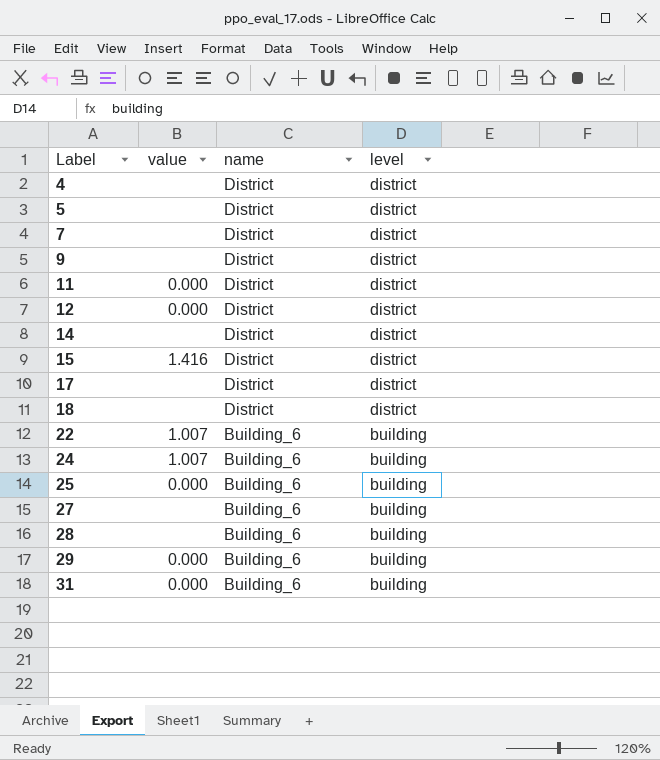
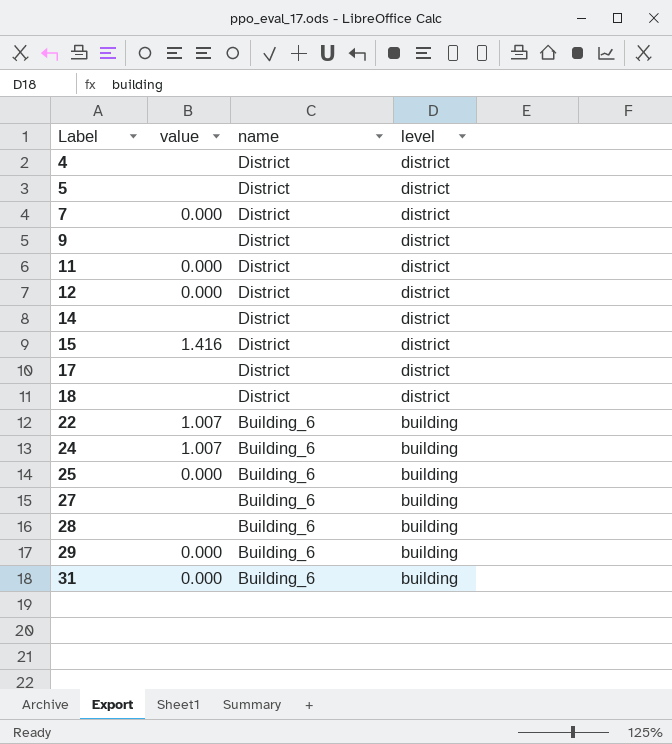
7 | value: none -> 0.000

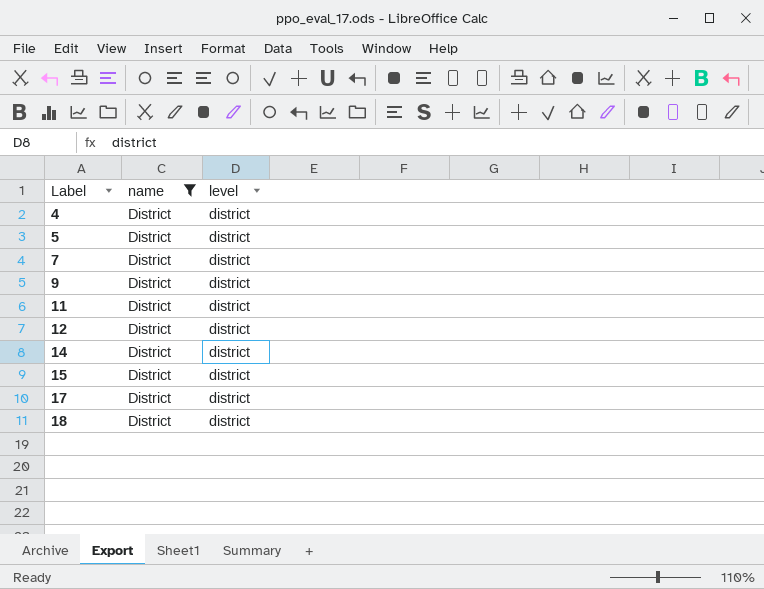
filter: none -> name = District
column value | position: 2 -> none

